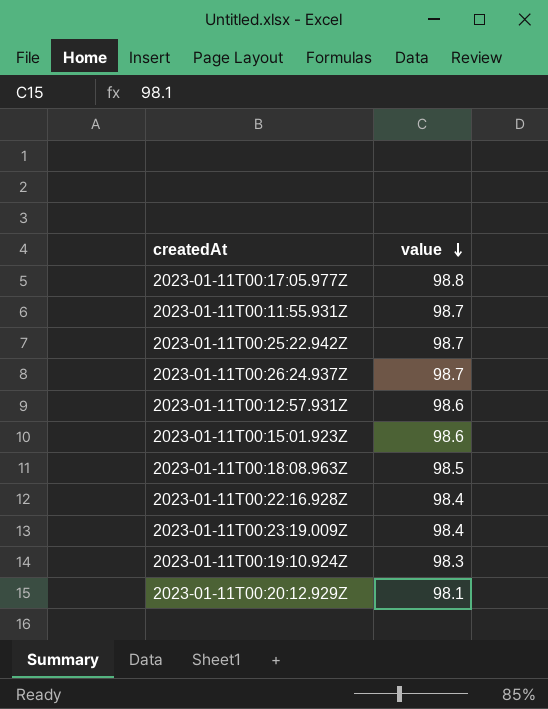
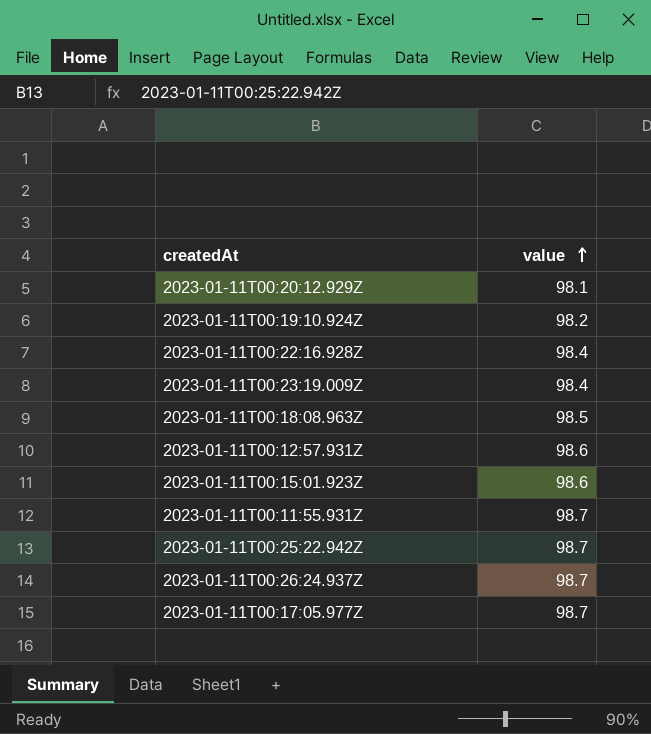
row order: value descending -> value ascending
2023-01-11T00:19:10.924Z | value: 98.3 -> 98.2
2023-01-11T00:17:05.977Z | value: 98.8 -> 98.7

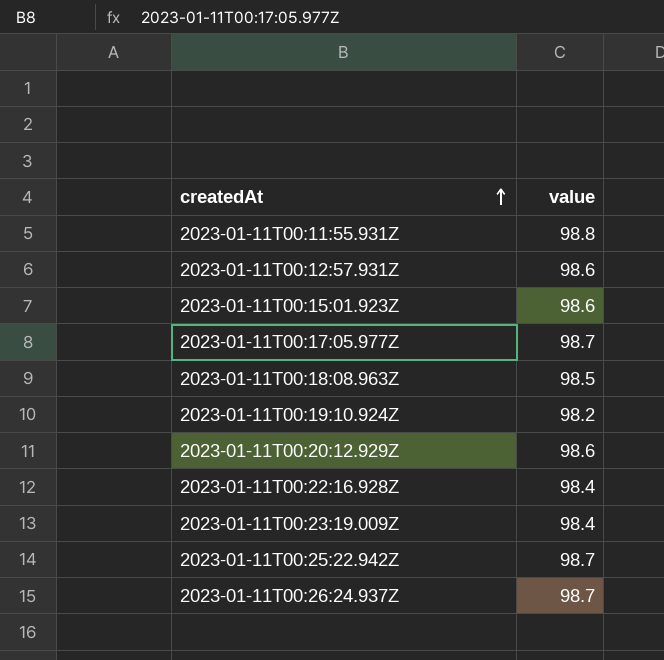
row order: value ascending -> createdAt ascending
2023-01-11T00:11:55.931Z | value: 98.7 -> 98.8
2023-01-11T00:20:12.929Z | value: 98.1 -> 98.6

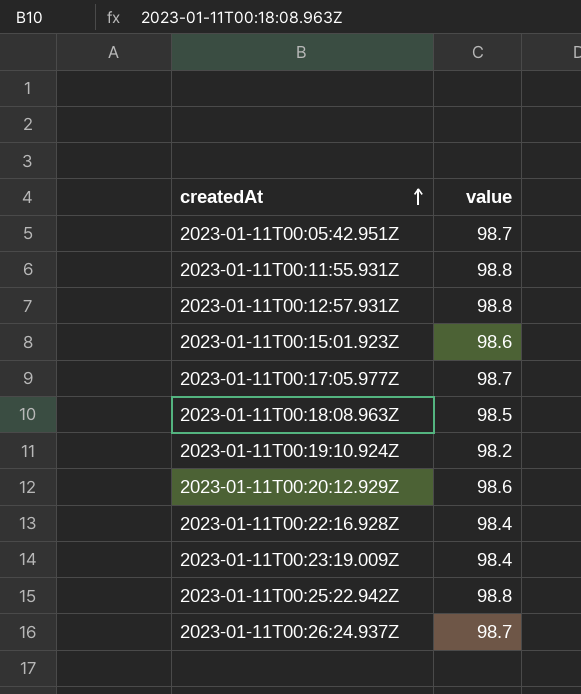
row 2023-01-11T00:05:42.951Z: none -> 98.7
2023-01-11T00:12:57.931Z | value: 98.6 -> 98.8
2023-01-11T00:25:22.942Z | value: 98.7 -> 98.8

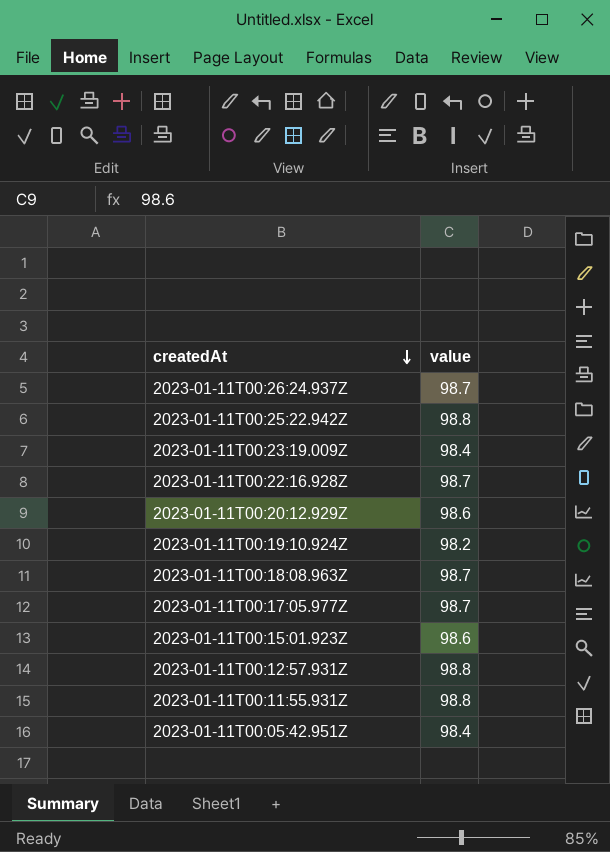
row order: createdAt ascending -> createdAt descending
2023-01-11T00:22:16.928Z | value: 98.4 -> 98.7
2023-01-11T00:18:08.963Z | value: 98.5 -> 98.7
2023-01-11T00:05:42.951Z | value: 98.7 -> 98.4

